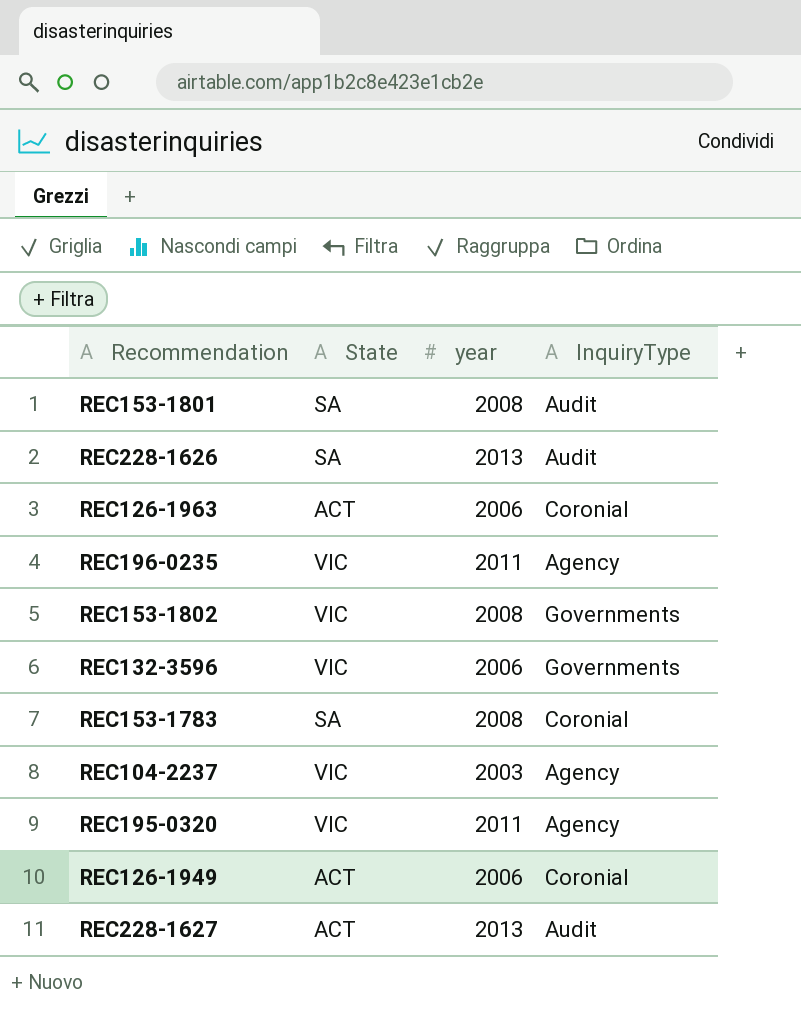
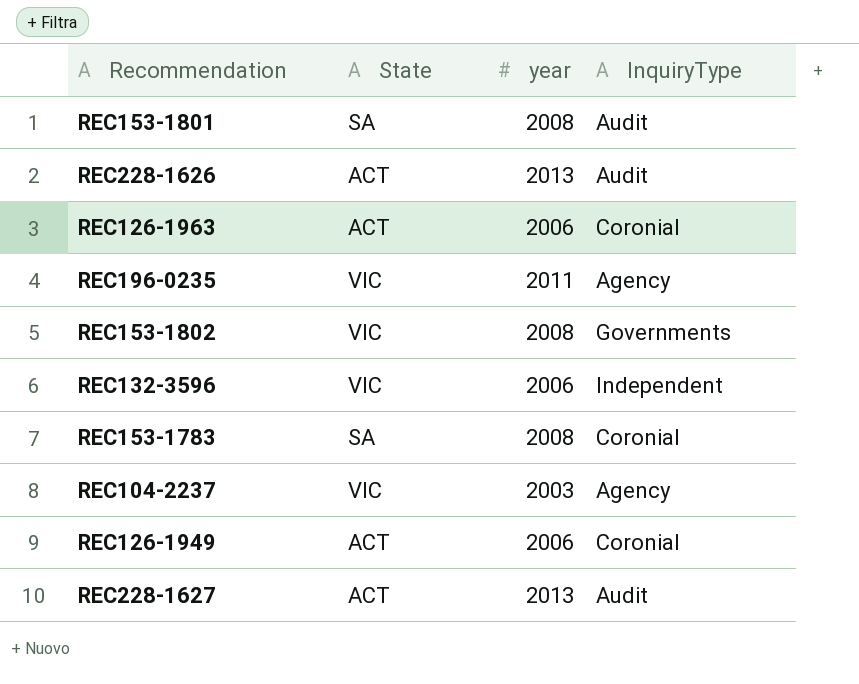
row REC195-0320: VIC | 2011 | Agency -> none
REC228-1626 | State: SA -> ACT
REC132-3596 | InquiryType: Governments -> Independent

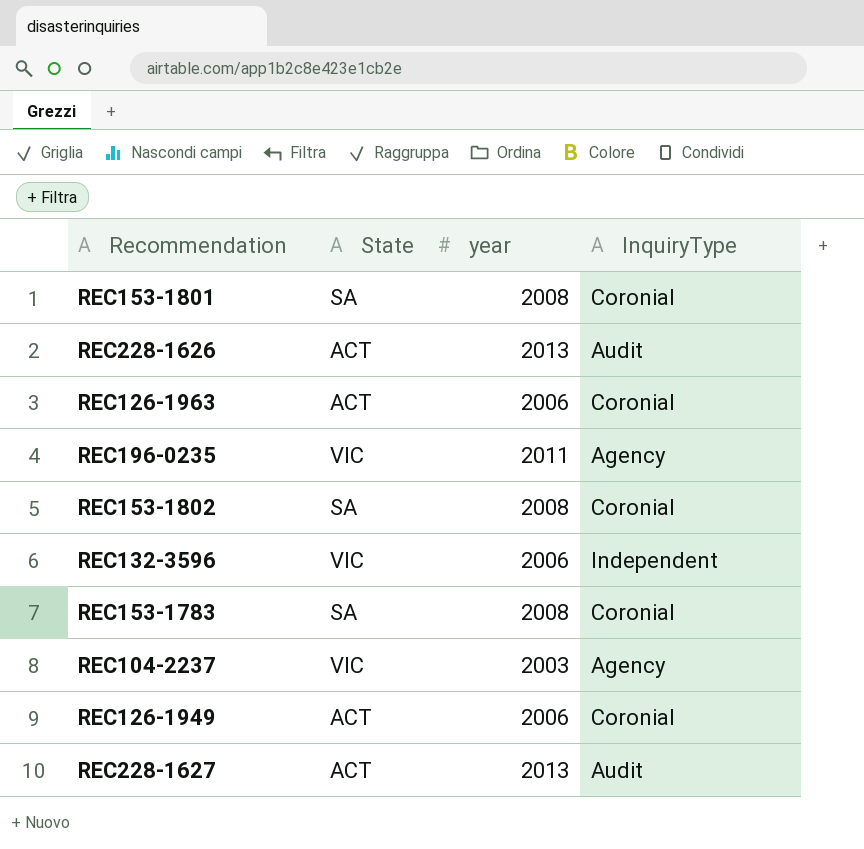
REC153-1801 | InquiryType: Audit -> Coronial
REC153-1802 | State: VIC -> SA
REC153-1802 | InquiryType: Governments -> Coronial

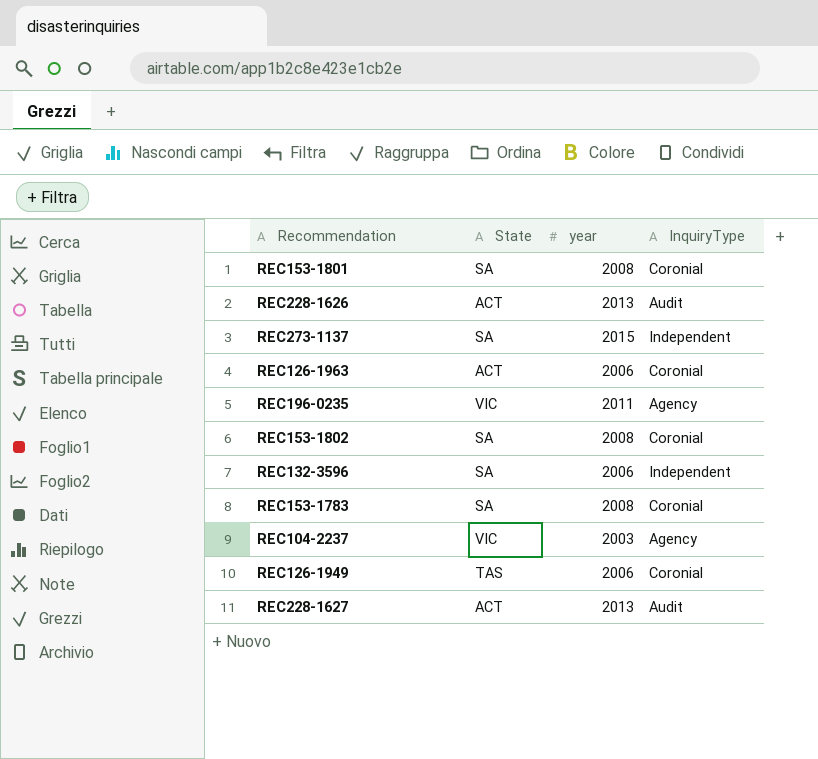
row REC273-1137: none -> SA | 2015 | Independent
REC132-3596 | State: VIC -> SA
REC126-1949 | State: ACT -> TAS

